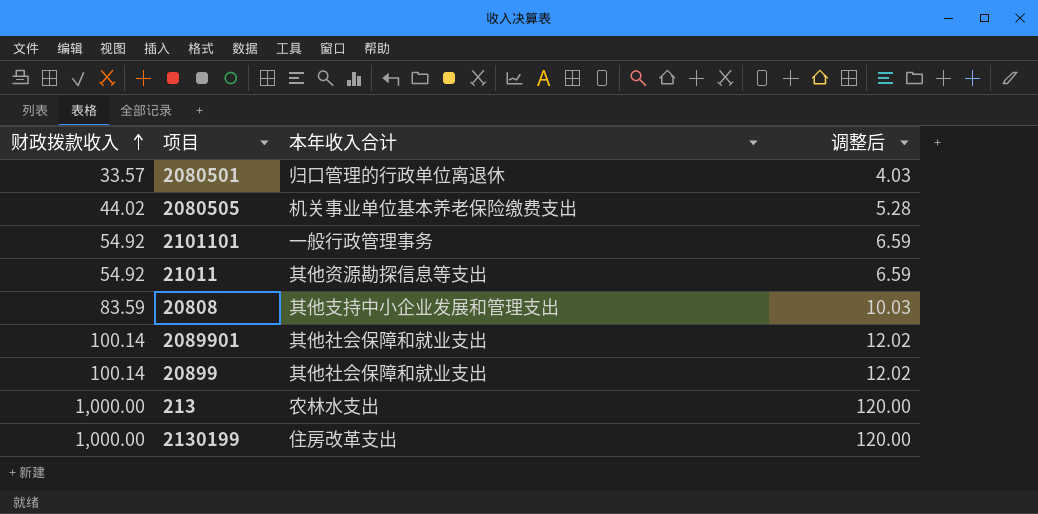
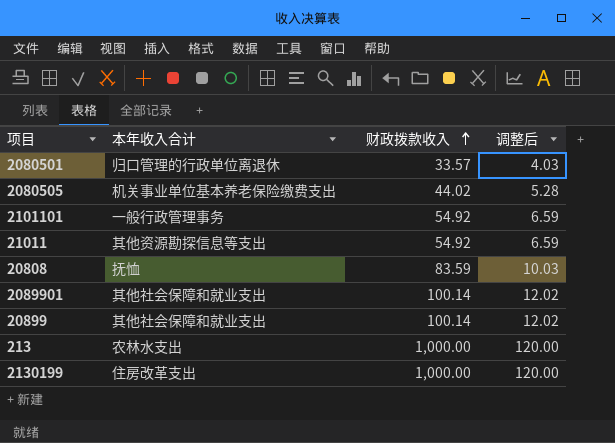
column 财政拨款收入 | position: 1 -> 3
20808 | 本年收入合计: 其他支持中小企业发展和管理支出 -> 抚恤

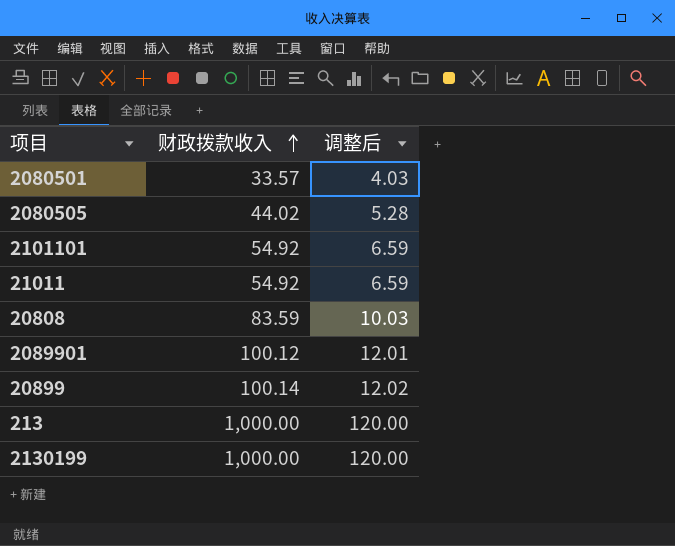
column 本年收入合计 | position: 2 -> none
2089901 | 财政拨款收入: 100.14 -> 100.12
2089901 | 调整后: 12.02 -> 12.01

